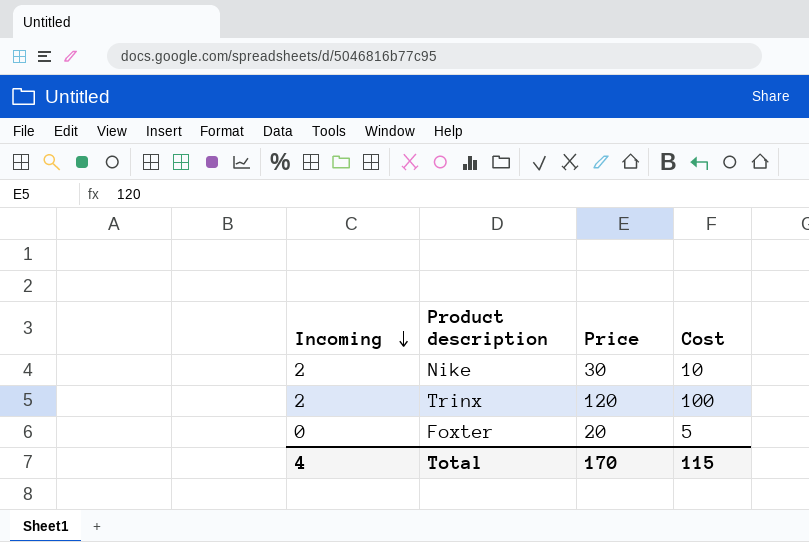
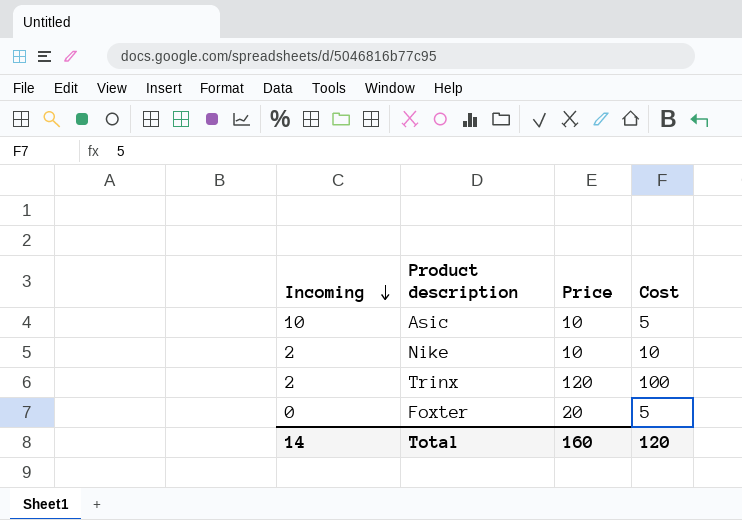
row Asic: none -> 10 | 10 | 5
Nike | Price: 30 -> 10
Total | Incoming: 4 -> 14
Total | Price: 170 -> 160
Total | Cost: 115 -> 120

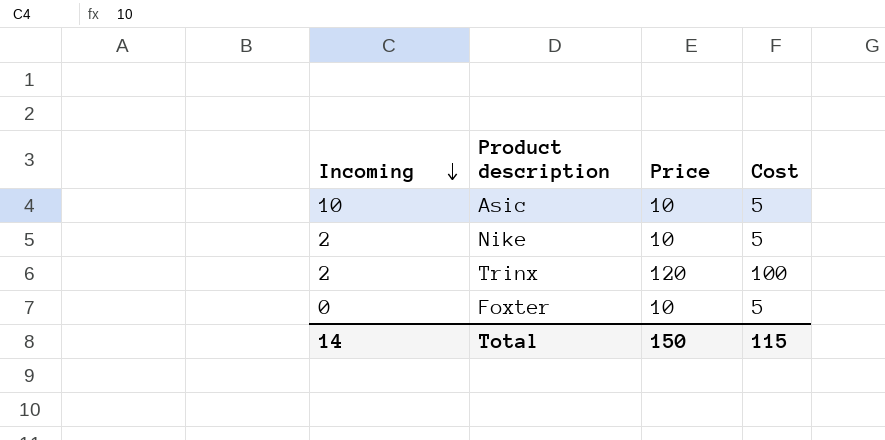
Nike | Cost: 10 -> 5
Foxter | Price: 20 -> 10
Total | Price: 160 -> 150
Total | Cost: 120 -> 115

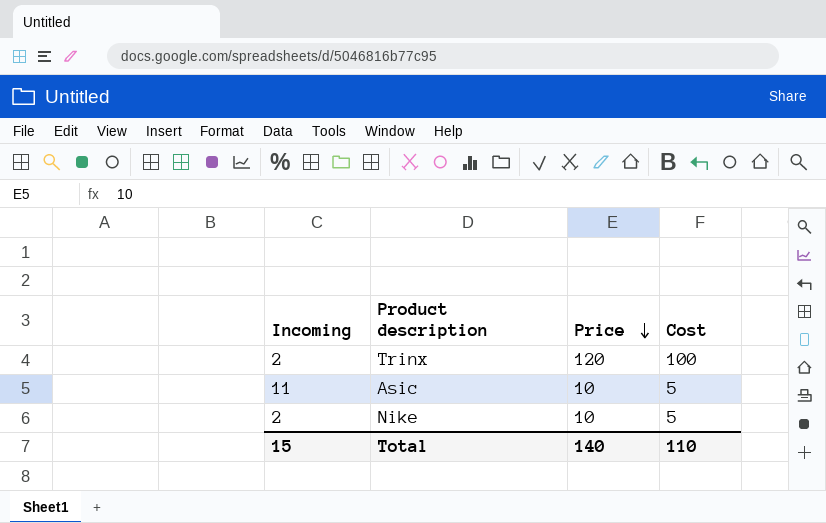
row order: Incoming descending -> Price descending
row Foxter: 0 | 10 | 5 -> none
Asic | Incoming: 10 -> 11
Total | Incoming: 14 -> 15
Total | Price: 150 -> 140
Total | Cost: 115 -> 110

